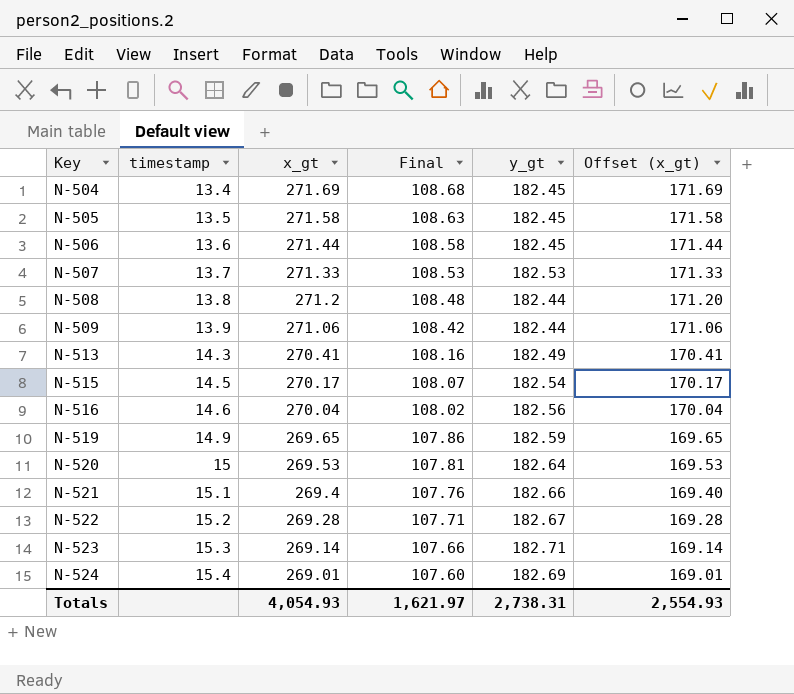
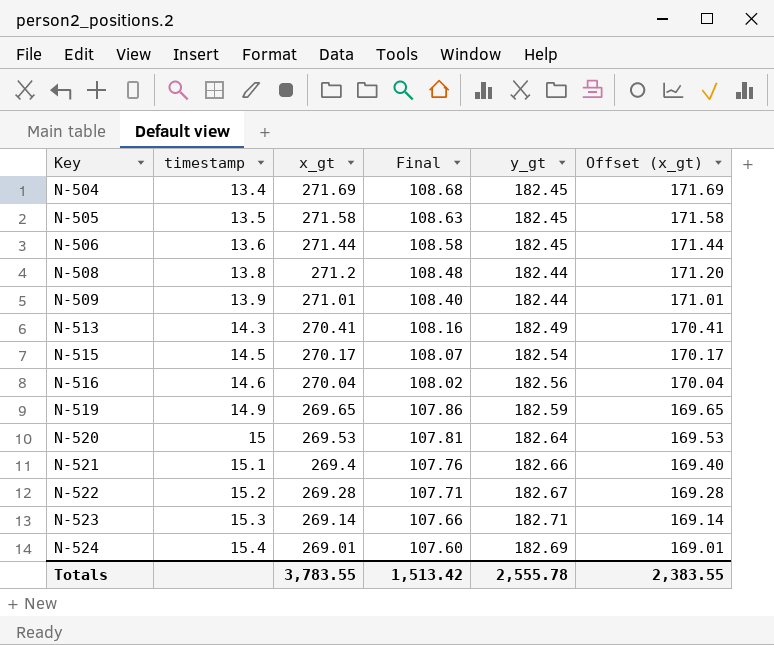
row N-507: 13.7 | 271.33 | 108.53 | 182.53 | 171.33 -> none
N-509 | x_gt: 271.06 -> 271.01
N-509 | Final: 108.42 -> 108.40
N-509 | Offset (x_gt): 171.06 -> 171.01
Totals | x_gt: 4,054.93 -> 3,783.55
Totals | Final: 1,621.97 -> 1,513.42
Totals | y_gt: 2,738.31 -> 2,555.78
Totals | Offset (x_gt): 2,554.93 -> 2,383.55

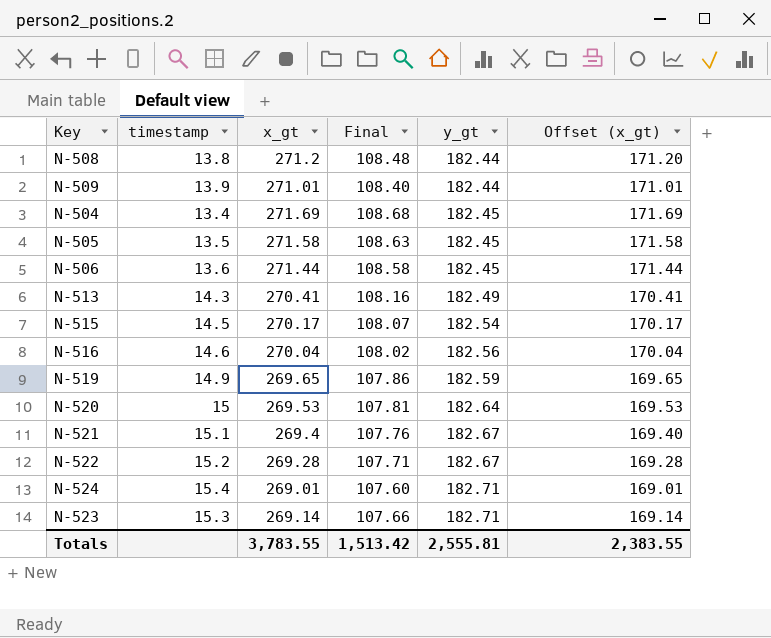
row order: Key ascending -> y_gt ascending
N-521 | y_gt: 182.66 -> 182.67
N-524 | y_gt: 182.69 -> 182.71
Totals | y_gt: 2,555.78 -> 2,555.81

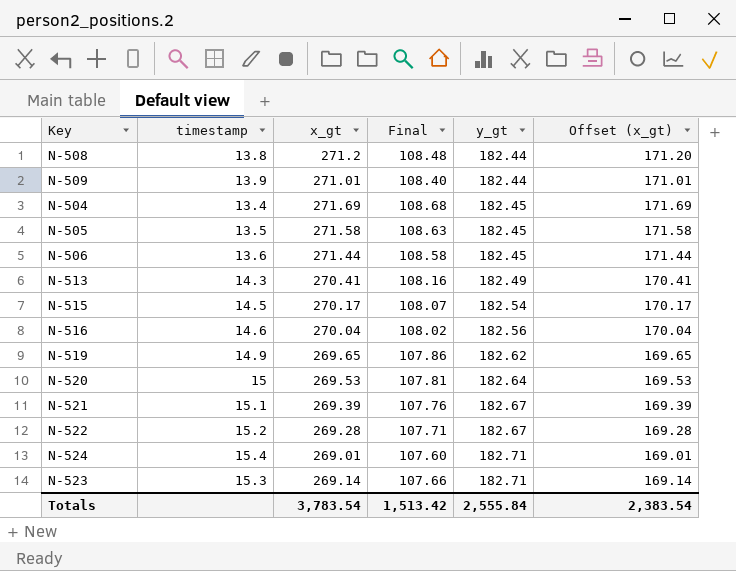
N-519 | y_gt: 182.59 -> 182.62
N-521 | x_gt: 269.4 -> 269.39
N-521 | Offset (x_gt): 169.40 -> 169.39
Totals | x_gt: 3,783.55 -> 3,783.54
Totals | y_gt: 2,555.81 -> 2,555.84
Totals | Offset (x_gt): 2,383.55 -> 2,383.54

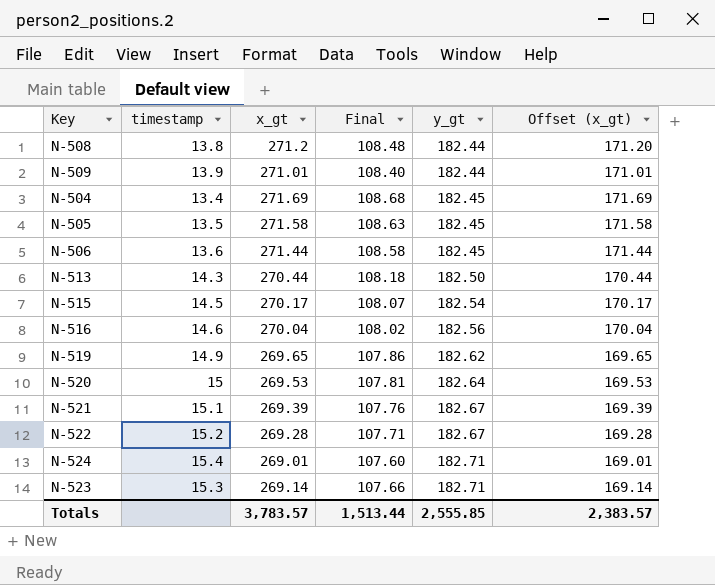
N-513 | x_gt: 270.41 -> 270.44
N-513 | Final: 108.16 -> 108.18
N-513 | y_gt: 182.49 -> 182.50
N-513 | Offset (x_gt): 170.41 -> 170.44
Totals | x_gt: 3,783.54 -> 3,783.57
Totals | Final: 1,513.42 -> 1,513.44
Totals | y_gt: 2,555.84 -> 2,555.85
Totals | Offset (x_gt): 2,383.54 -> 2,383.57

